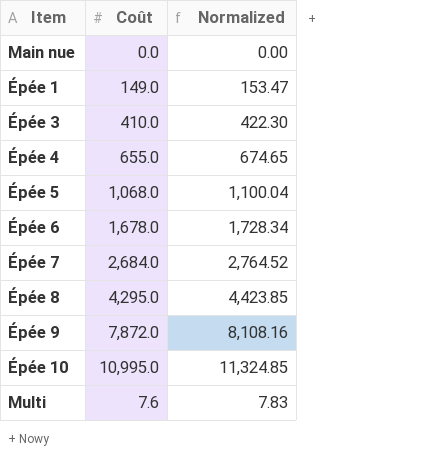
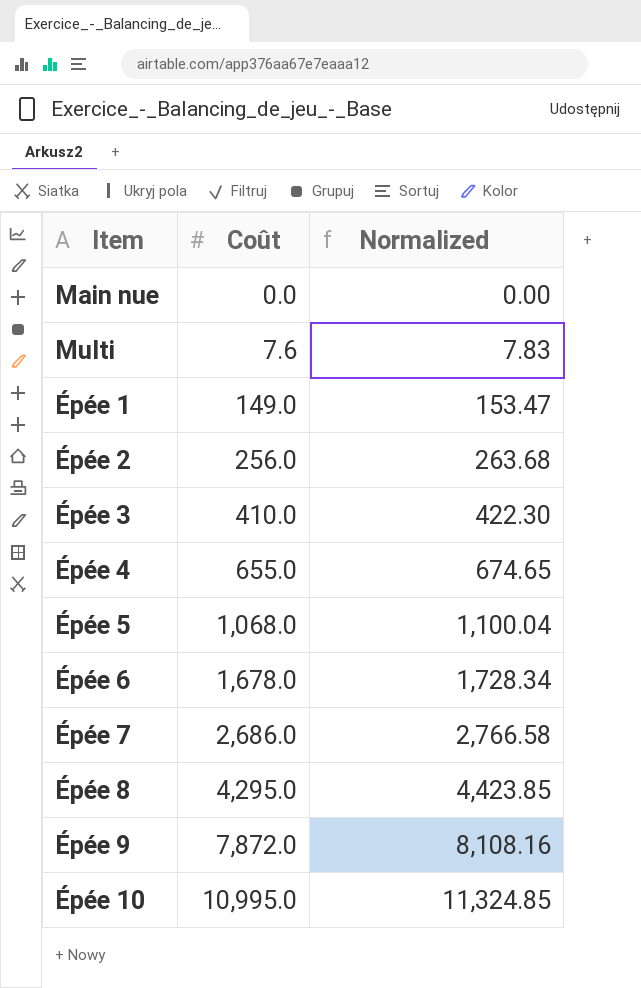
row order: none -> Coût ascending
row Épée 2: none -> 256.0 | 263.68
Épée 7 | Coût: 2,684.0 -> 2,686.0
Épée 7 | Normalized: 2,764.52 -> 2,766.58

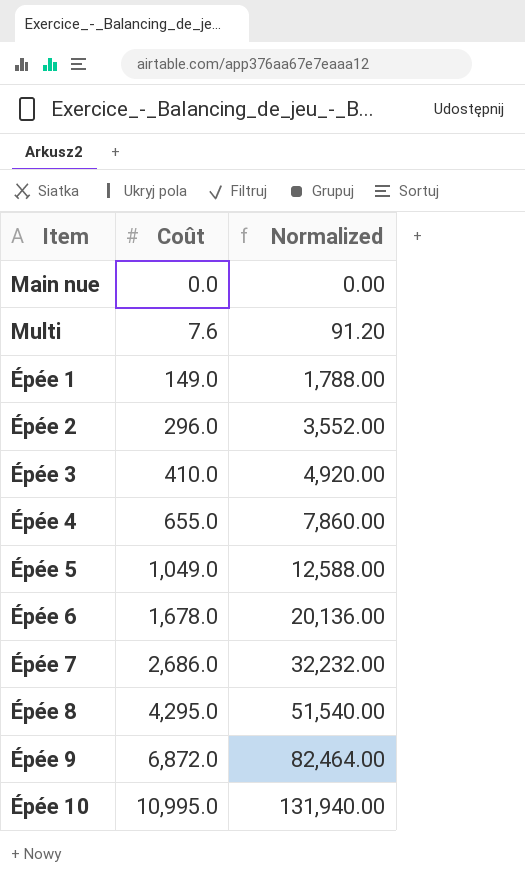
column Normalized | formula: [Coût] * 1.03 -> [Coût] * 12
Épée 2 | Coût: 256.0 -> 296.0
Épée 5 | Coût: 1,068.0 -> 1,049.0
Épée 9 | Coût: 7,872.0 -> 6,872.0

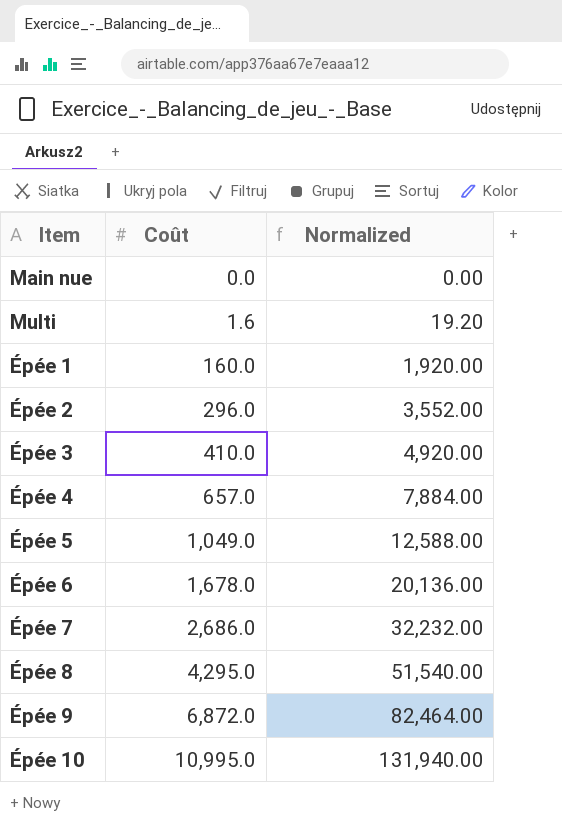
Multi | Coût: 7.6 -> 1.6
Multi | Normalized: 91.20 -> 19.20
Épée 1 | Coût: 149.0 -> 160.0
Épée 1 | Normalized: 1,788.00 -> 1,920.00
Épée 4 | Coût: 655.0 -> 657.0
Épée 4 | Normalized: 7,860.00 -> 7,884.00

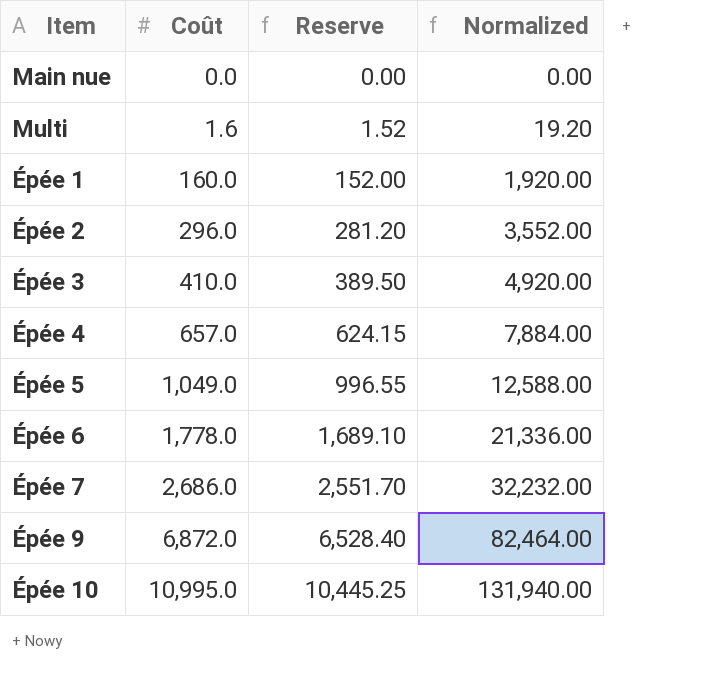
column Reserve | formula: none -> [Coût] * 0.95
row Épée 8: 4,295.0 | 51,540.00 -> none
Épée 6 | Coût: 1,678.0 -> 1,778.0
Épée 6 | Normalized: 20,136.00 -> 21,336.00

